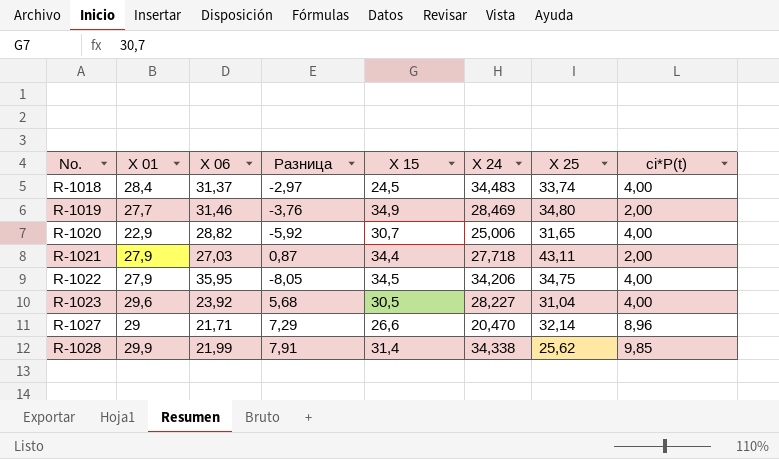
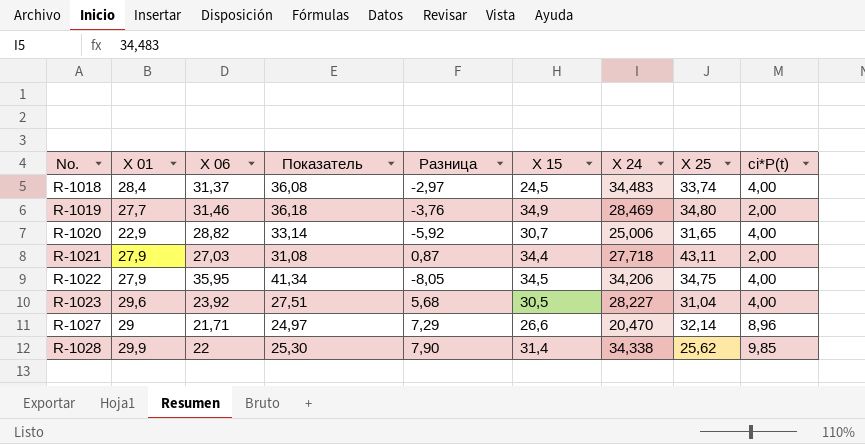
column Показатель | formula: none -> [X 06] * 1,15
R-1028 | X 06: 21,99 -> 22
R-1028 | Разница: 7,91 -> 7,90

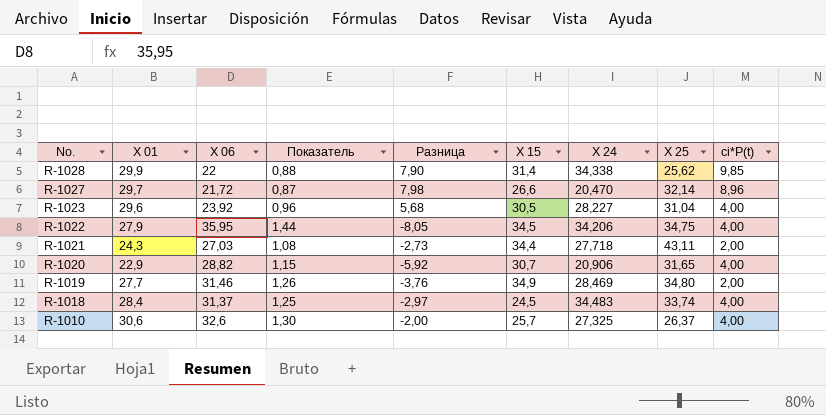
row order: No. ascending -> No. descending
column Показатель | formula: [X 06] * 1,15 -> [X 06] * 0,04
R-1027 | X 01: 29 -> 29,7
R-1027 | X 06: 21,71 -> 21,72
R-1027 | Разница: 7,29 -> 7,98
R-1021 | X 01: 27,9 -> 24,3
R-1021 | Разница: 0,87 -> -2,73
R-1020 | X 24: 25,006 -> 20,906
row R-1010: none -> 30,6 | 32,6 | 1,30 | -2,00 | 25,7 | 27,325 | 26,37 | 4,00

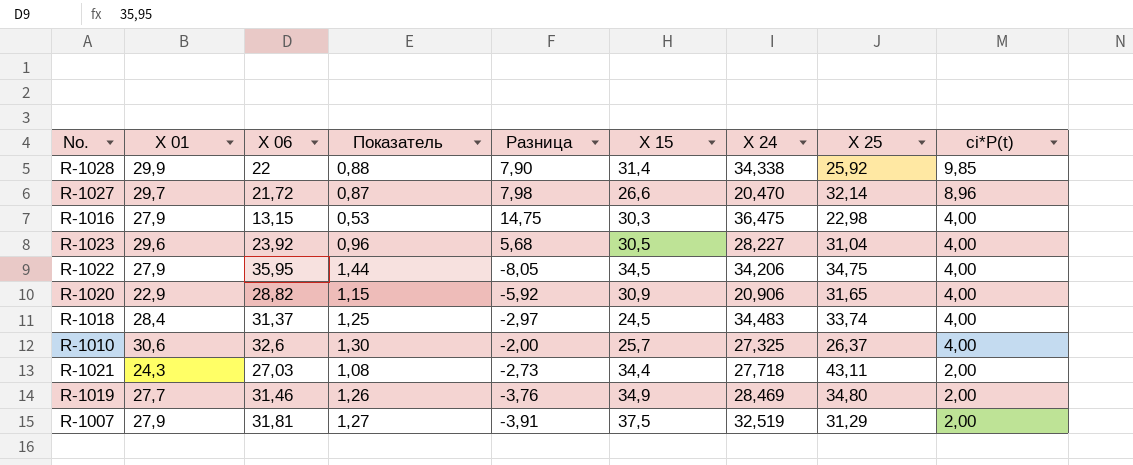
row order: No. descending -> ci*P(t) descending
R-1028 | X 25: 25,62 -> 25,92
row R-1016: none -> 27,9 | 13,15 | 0,53 | 14,75 | 30,3 | 36,475 | 22,98 | 4,00
R-1020 | X 15: 30,7 -> 30,9
row R-1007: none -> 27,9 | 31,81 | 1,27 | -3,91 | 37,5 | 32,519 | 31,29 | 2,00

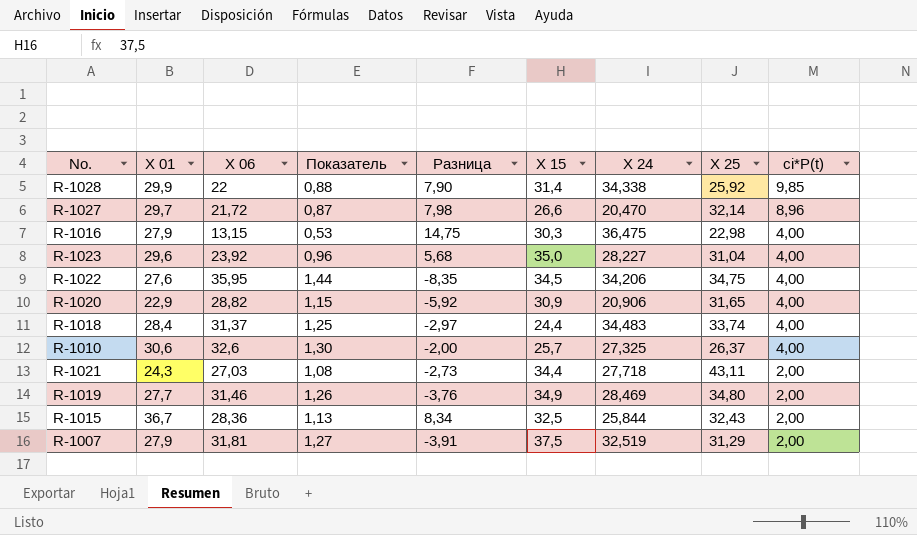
R-1023 | X 15: 30,5 -> 35,0
R-1022 | X 01: 27,9 -> 27,6
R-1022 | Разница: -8,05 -> -8,35
R-1018 | X 15: 24,5 -> 24,4
row R-1015: none -> 36,7 | 28,36 | 1,13 | 8,34 | 32,5 | 25,844 | 32,43 | 2,00

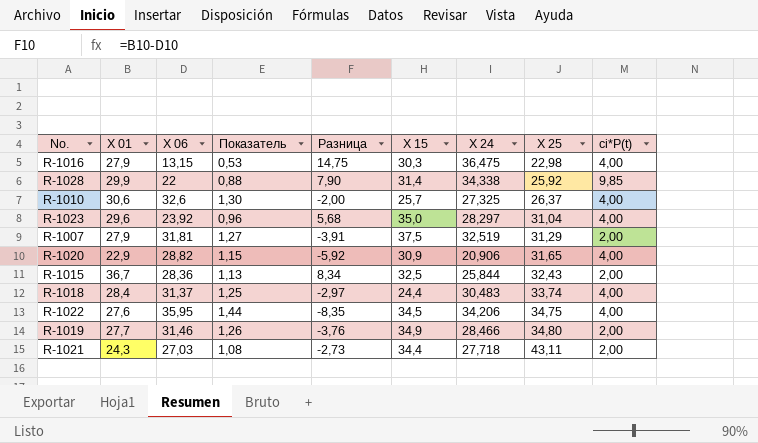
row order: ci*P(t) descending -> X 25 ascending
row R-1027: 29,7 | 21,72 | 0,87 | 7,98 | 26,6 | 20,470 | 32,14 | 8,96 -> none
R-1023 | X 24: 28,227 -> 28,297
R-1018 | X 24: 34,483 -> 30,483
R-1019 | X 24: 28,469 -> 28,466

